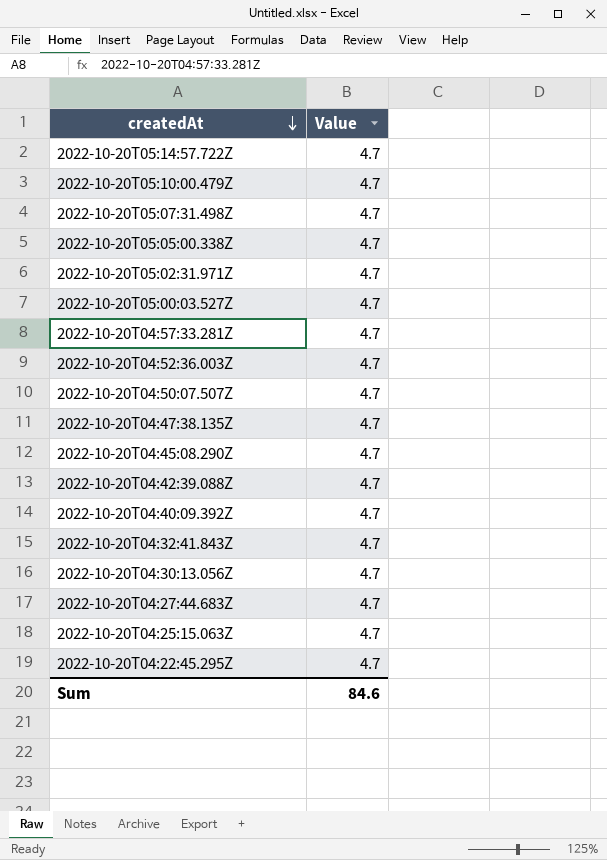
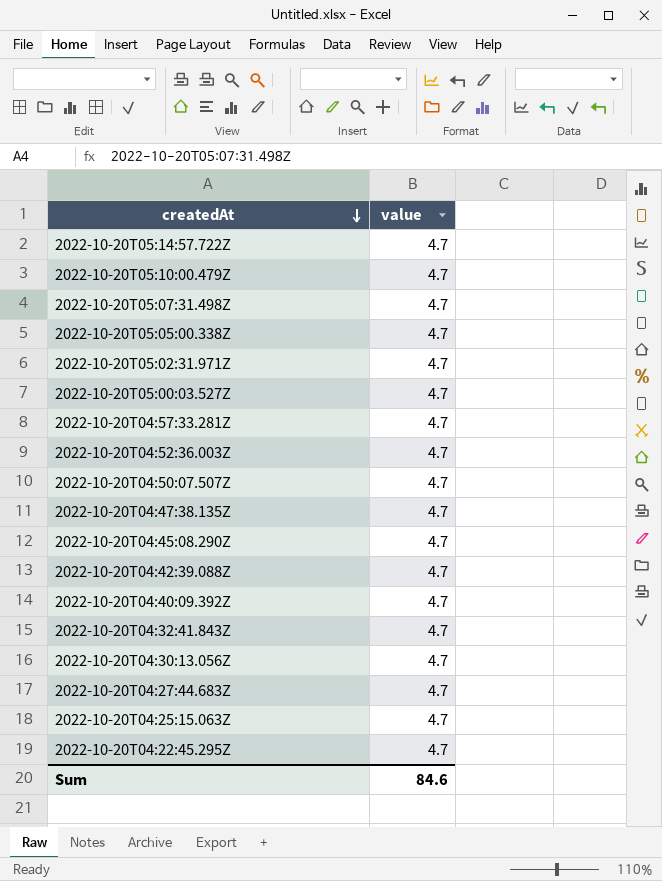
column name: Value -> value

